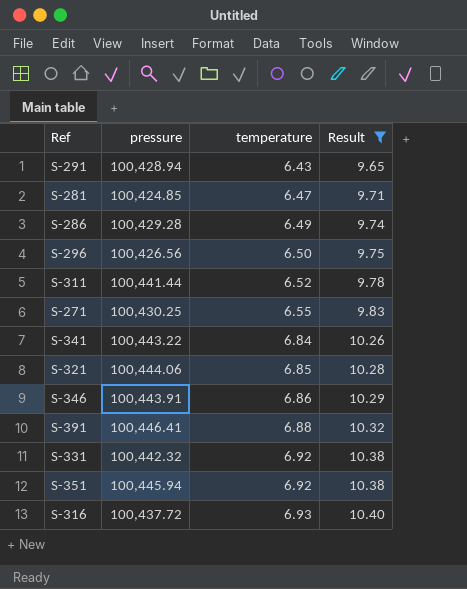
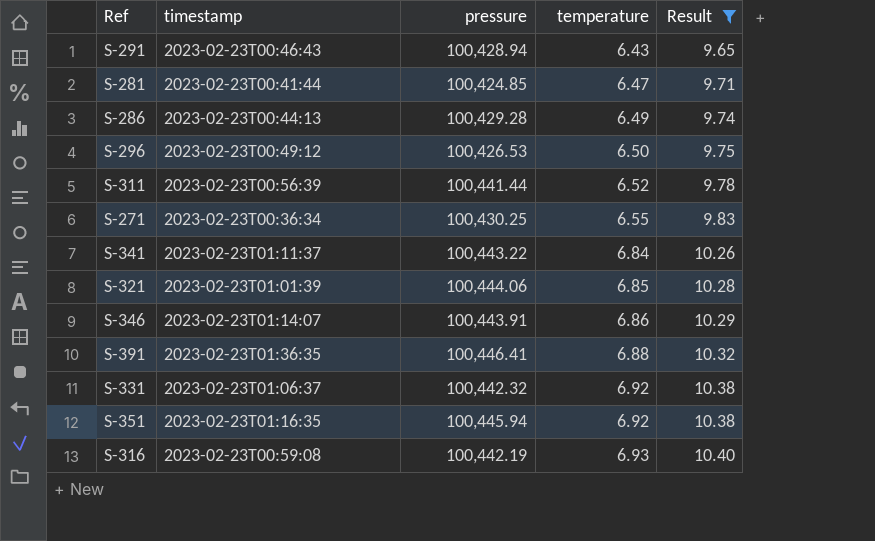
column timestamp | position: none -> 2
S-296 | pressure: 100,426.56 -> 100,426.53
S-316 | pressure: 100,437.72 -> 100,442.19

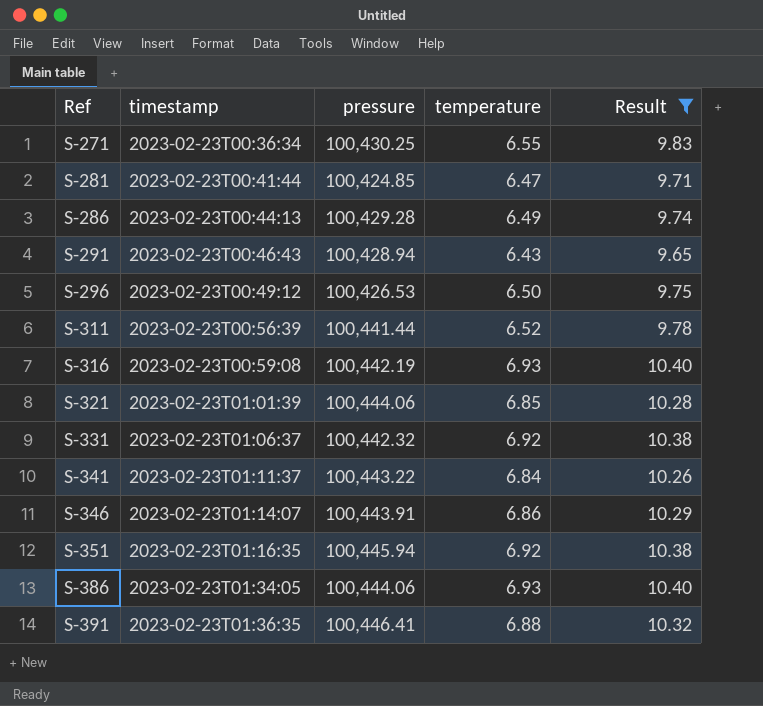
row order: temperature ascending -> Ref ascending
row S-386: none -> 2023-02-23T01:34:05 | 100,444.06 | 6.93 | 10.40

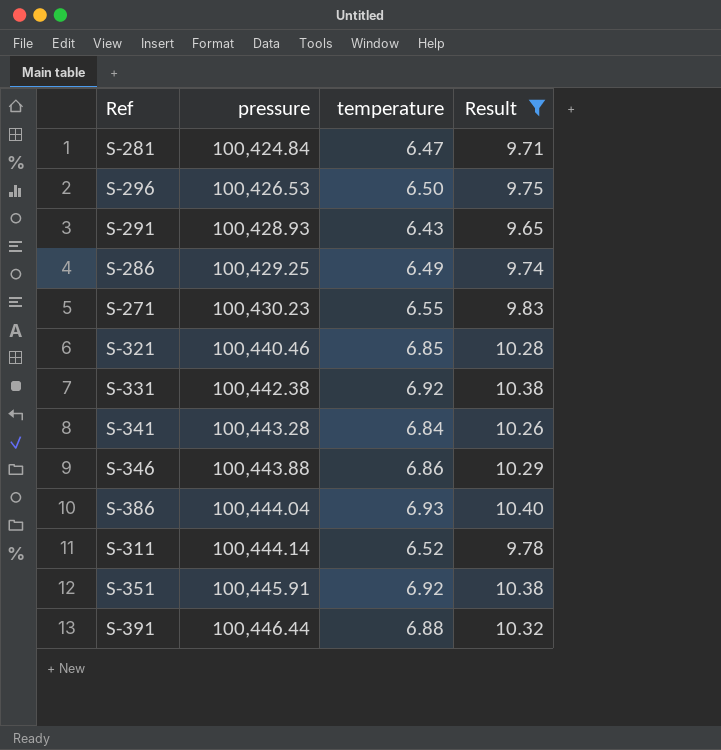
row order: Ref ascending -> pressure ascending
column timestamp | position: 2 -> none
row S-316: 2023-02-23T00:59:08 | 100,442.19 | 6.93 | 10.40 -> none
S-281 | pressure: 100,424.85 -> 100,424.84
S-291 | pressure: 100,428.94 -> 100,428.93
S-286 | pressure: 100,429.28 -> 100,429.25
S-271 | pressure: 100,430.25 -> 100,430.23
S-321 | pressure: 100,444.06 -> 100,440.46
S-331 | pressure: 100,442.32 -> 100,442.38
S-341 | pressure: 100,443.22 -> 100,443.28
S-346 | pressure: 100,443.91 -> 100,443.88
S-386 | pressure: 100,444.06 -> 100,444.04
S-311 | pressure: 100,441.44 -> 100,444.14
S-351 | pressure: 100,445.94 -> 100,445.91
S-391 | pressure: 100,446.41 -> 100,446.44

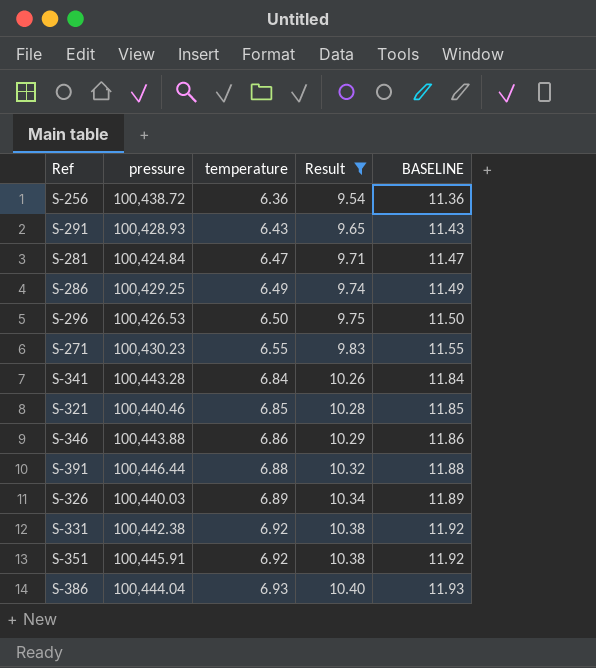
row order: pressure ascending -> temperature ascending
column BASELINE | formula: none -> [temperature] + 5
row S-311: 100,444.14 | 6.52 | 9.78 -> none
row S-256: none -> 100,438.72 | 6.36 | 9.54 | 11.36
row S-326: none -> 100,440.03 | 6.89 | 10.34 | 11.89

